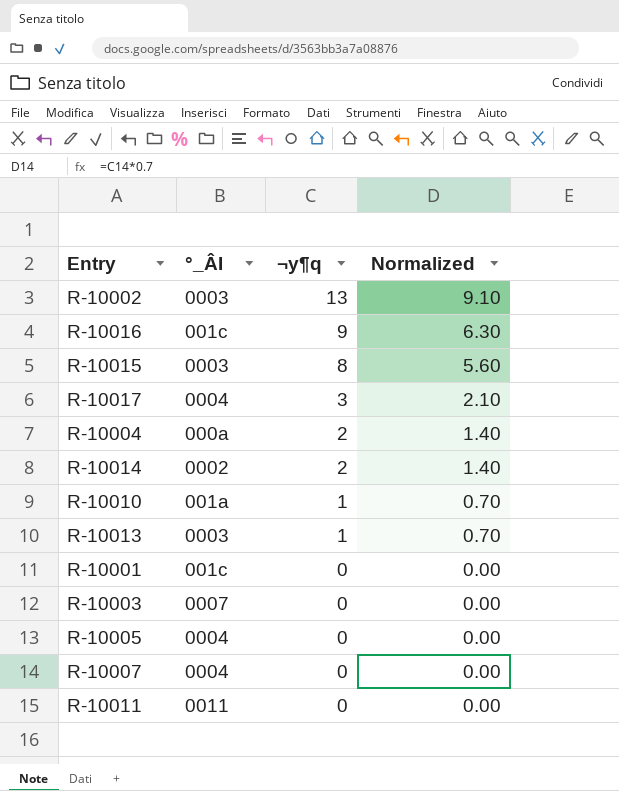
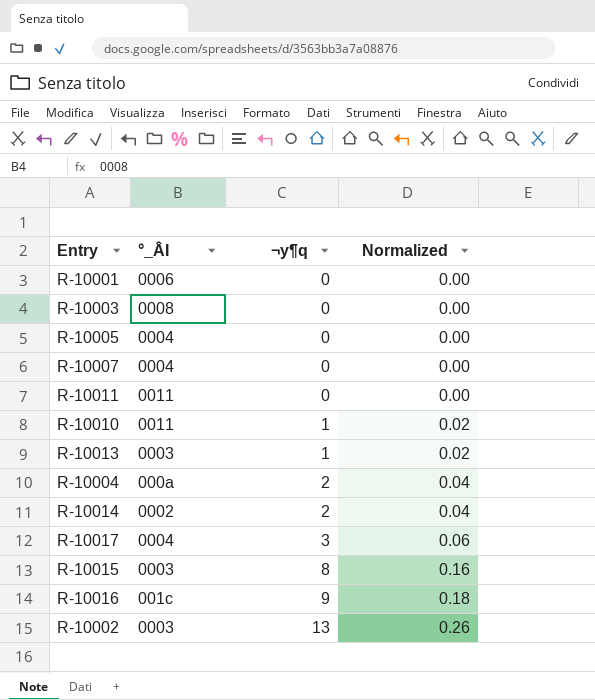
row order: ¬y¶q descending -> ¬y¶q ascending
column Normalized | formula: [¬y¶q] * 0.7 -> [¬y¶q] * 0.02
R-10001 | °_ÂI: 001c -> 0006
R-10003 | °_ÂI: 0007 -> 0008
R-10010 | °_ÂI: 001a -> 0011

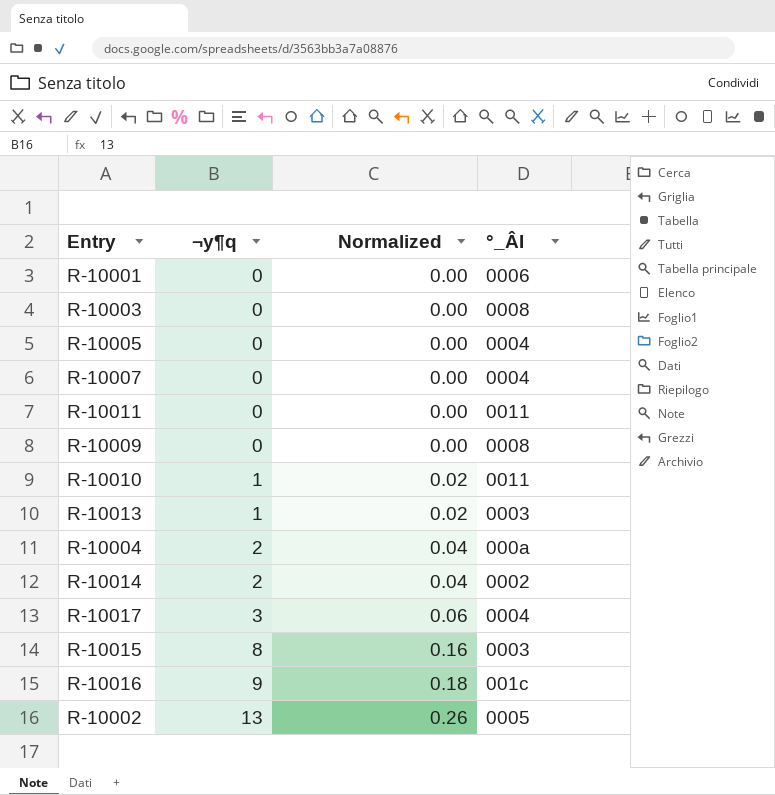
column °_ÂI | position: 2 -> 4
row R-10009: none -> 0 | 0.00 | 0008
R-10002 | °_ÂI: 0003 -> 0005

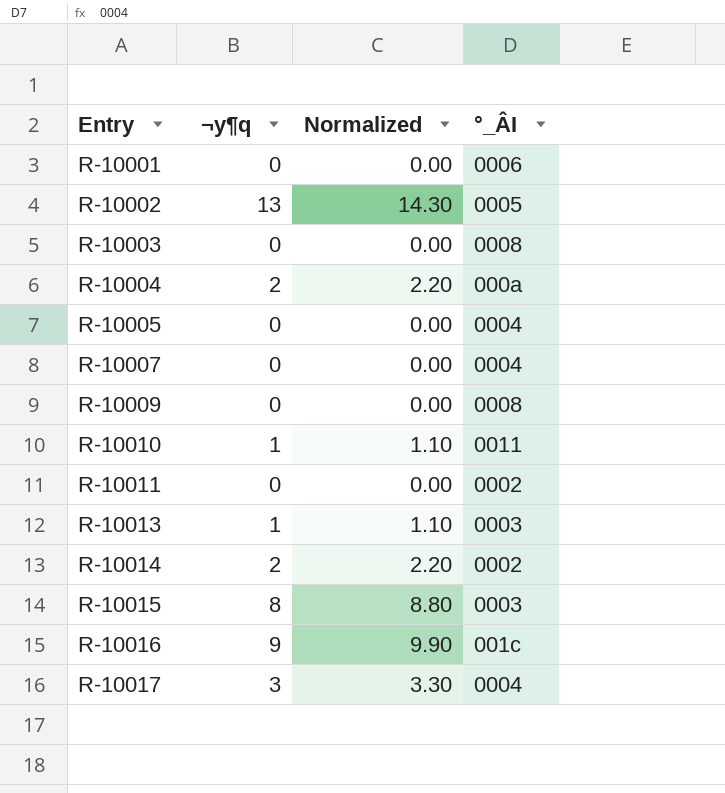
row order: ¬y¶q ascending -> Entry ascending
column Normalized | formula: [¬y¶q] * 0.02 -> [¬y¶q] * 1.1
R-10011 | °_ÂI: 0011 -> 0002

